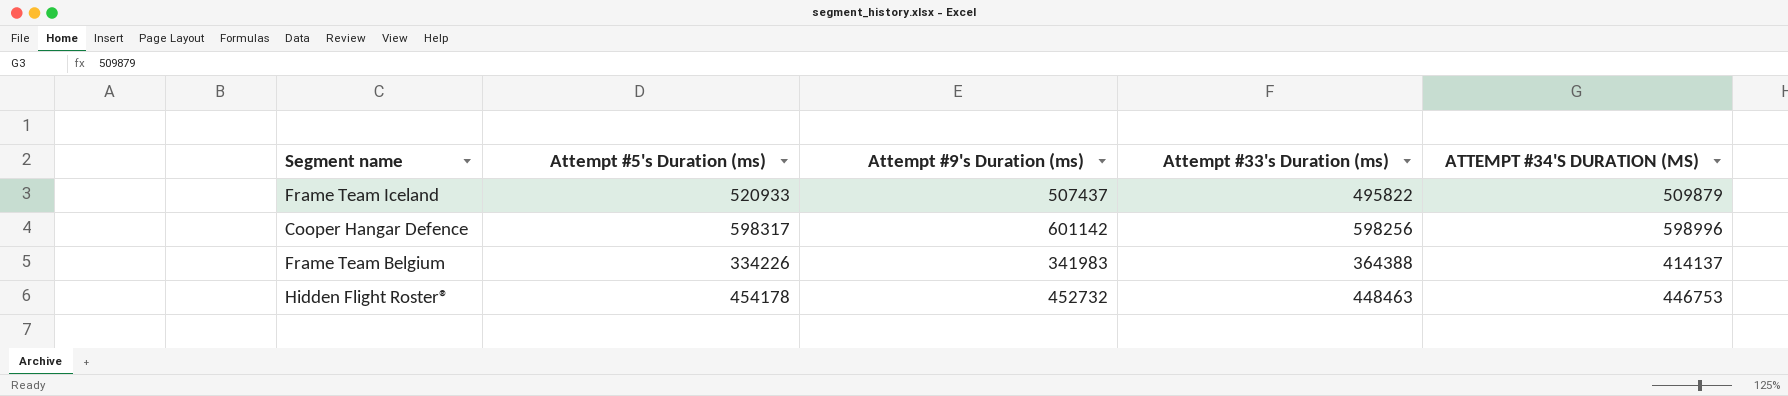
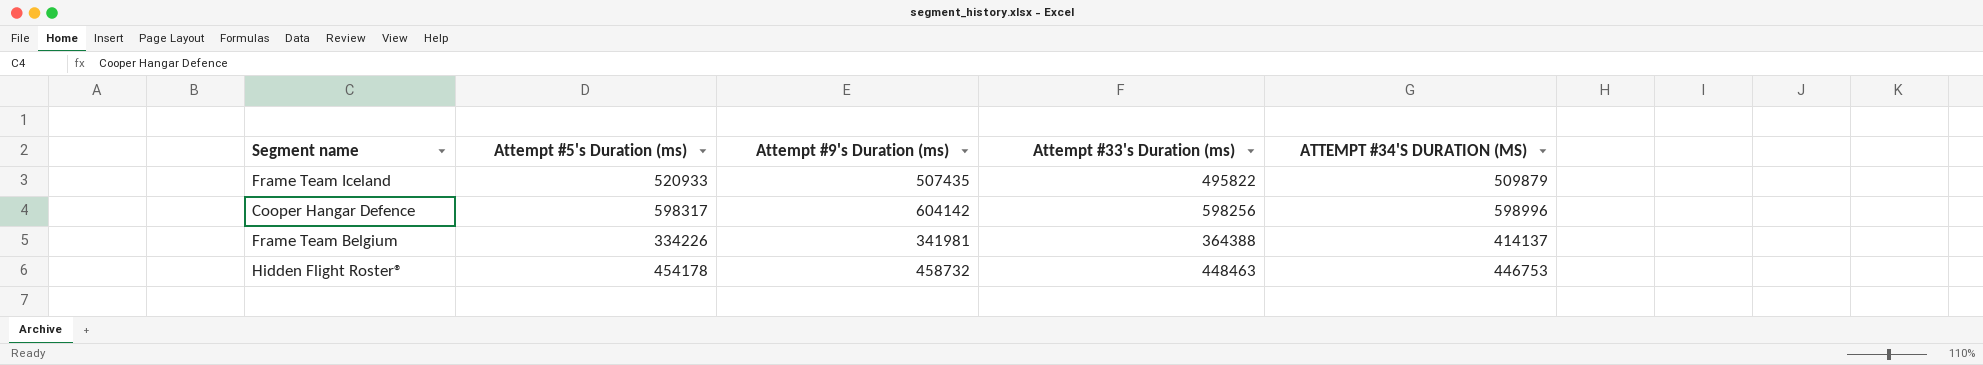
Frame Team Iceland | Attempt #9's Duration (ms): 507437 -> 507435
Cooper Hangar Defence | Attempt #9's Duration (ms): 601142 -> 604142
Frame Team Belgium | Attempt #9's Duration (ms): 341983 -> 341981
Hidden Flight Roster® | Attempt #9's Duration (ms): 452732 -> 458732

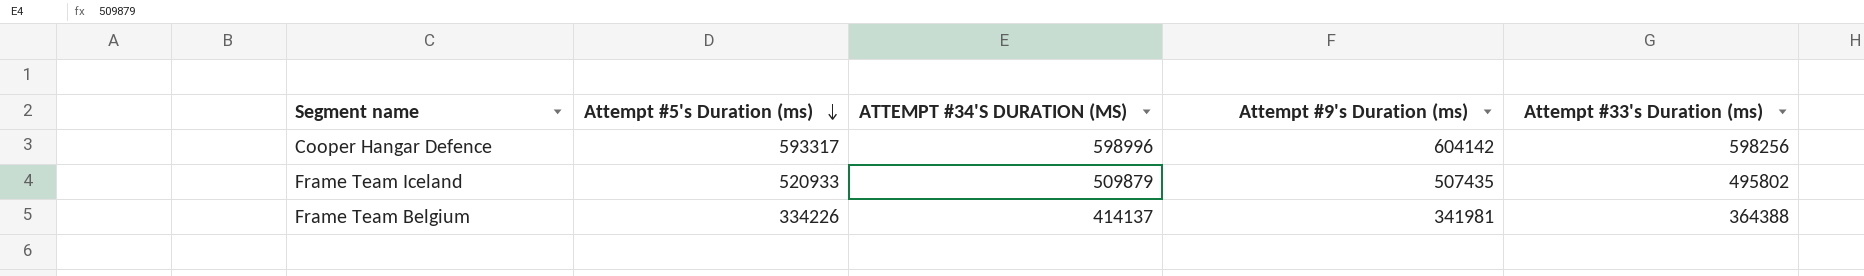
row order: none -> Attempt #5's Duration (ms) descending
column ATTEMPT #34'S DURATION (MS) | position: 5 -> 3
row Hidden Flight Roster®: 454178 | 458732 | 448463 | 446753 -> none
Cooper Hangar Defence | Attempt #5's Duration (ms): 598317 -> 593317
Frame Team Iceland | Attempt #33's Duration (ms): 495822 -> 495802

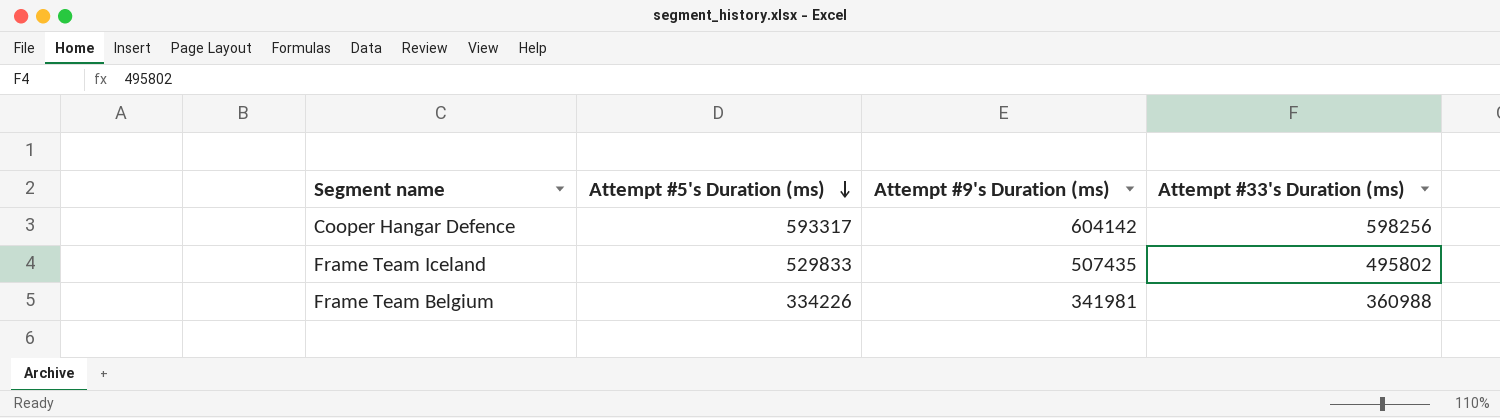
column ATTEMPT #34'S DURATION (MS) | position: 3 -> none
Frame Team Iceland | Attempt #5's Duration (ms): 520933 -> 529833
Frame Team Belgium | Attempt #33's Duration (ms): 364388 -> 360988

